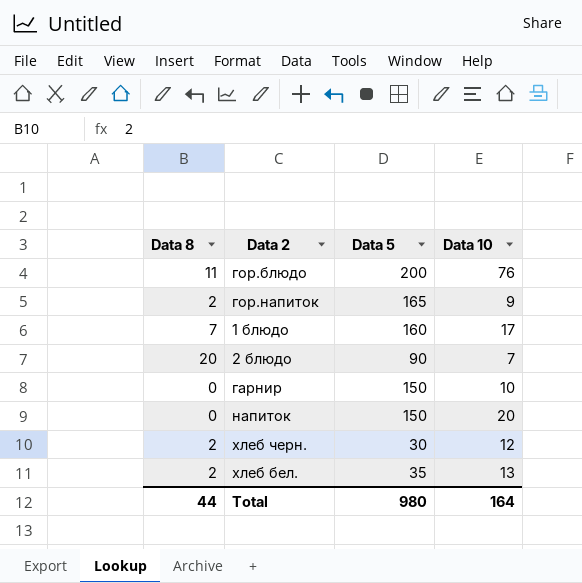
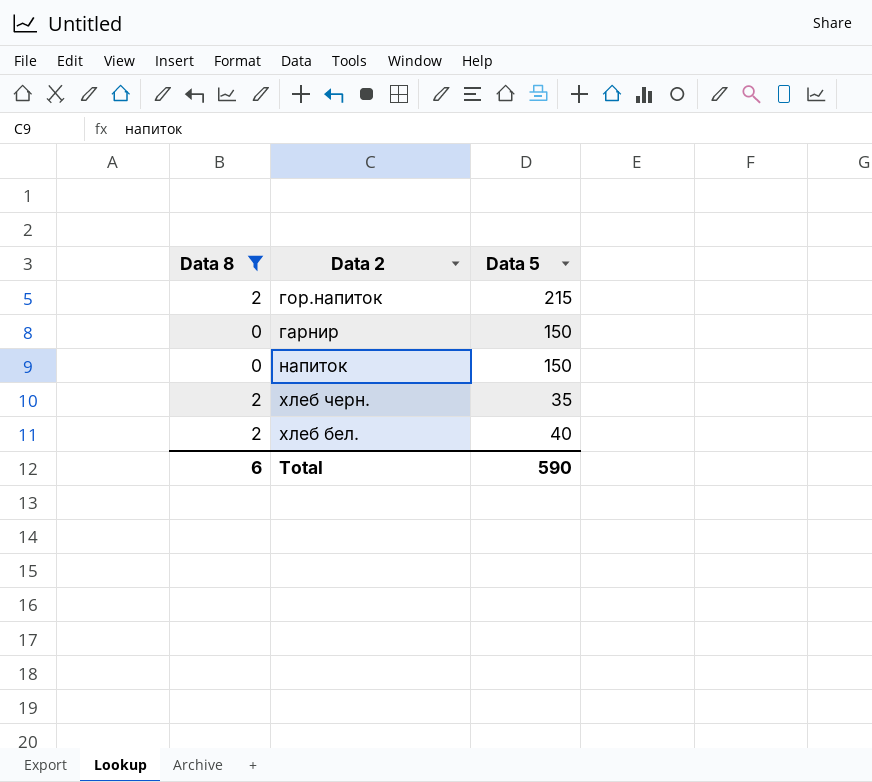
filter: none -> Data 8 <= 2
column Data 10 | position: 4 -> none
гор.напиток | Data 5: 165 -> 215
хлеб черн. | Data 5: 30 -> 35
хлеб бел. | Data 5: 35 -> 40
Total | Data 8: 44 -> 6
Total | Data 5: 980 -> 590

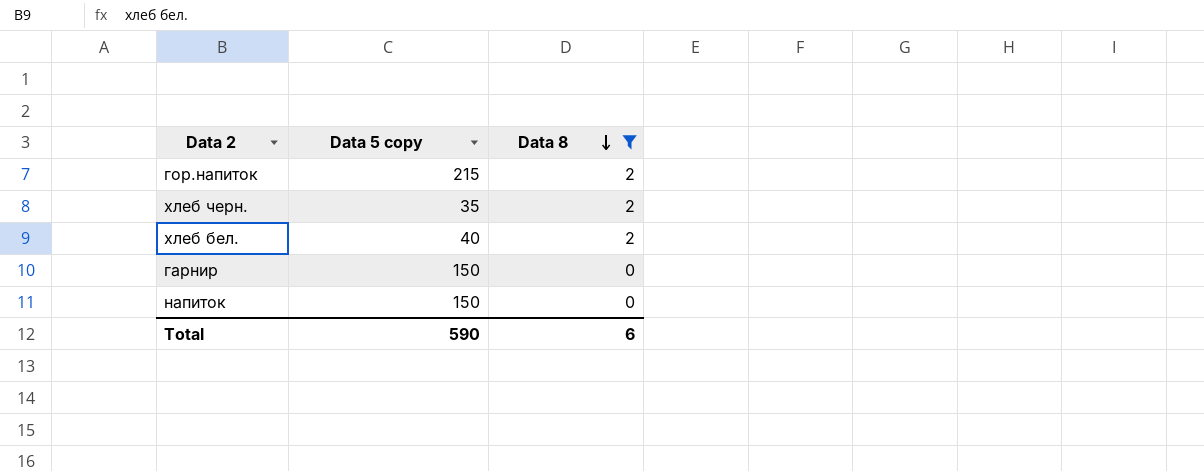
row order: none -> Data 8 descending
column name: Data 5 -> Data 5 copy
column Data 8 | position: 1 -> 3

